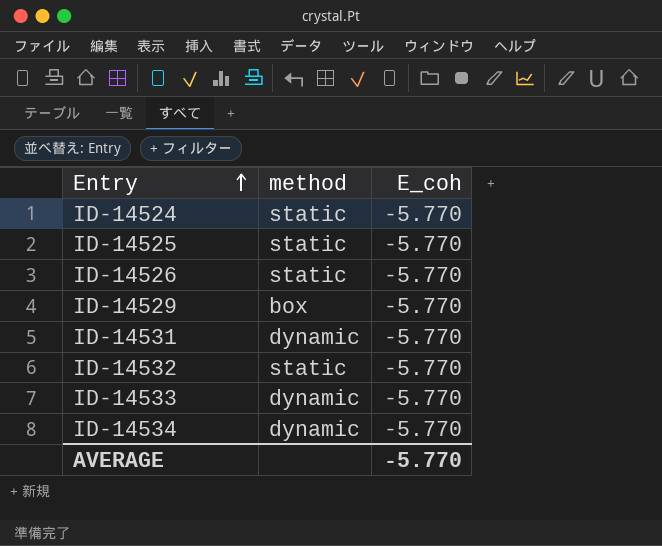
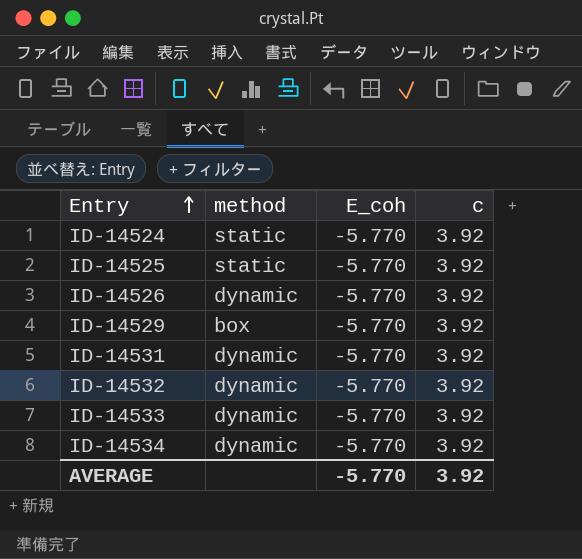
column c | position: none -> 4
ID-14526 | method: static -> dynamic
ID-14532 | method: static -> dynamic

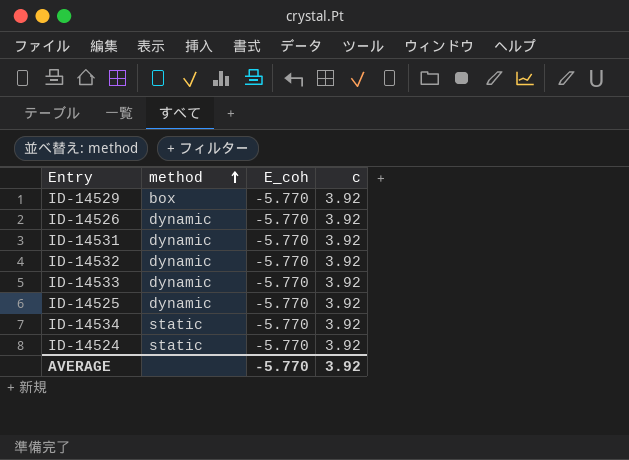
row order: Entry ascending -> method ascending
ID-14525 | method: static -> dynamic
ID-14534 | method: dynamic -> static

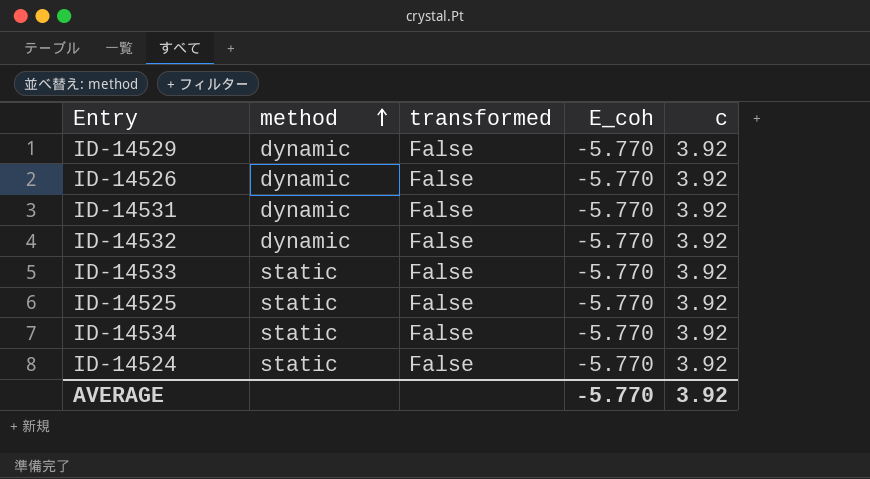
column transformed | position: none -> 3
ID-14529 | method: box -> dynamic
ID-14533 | method: dynamic -> static
ID-14525 | method: dynamic -> static

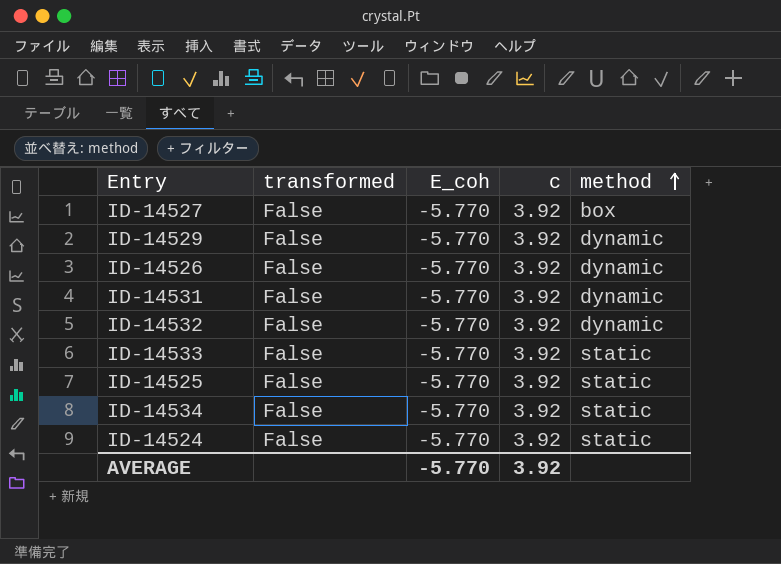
column method | position: 2 -> 5
row ID-14527: none -> False | -5.770 | 3.92 | box

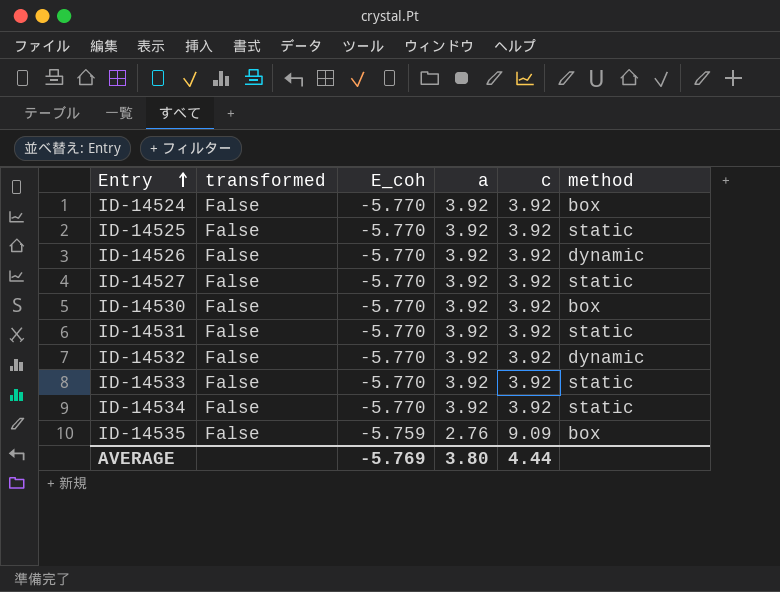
row order: method ascending -> Entry ascending
column a | position: none -> 4
row ID-14529: False | -5.770 | 3.92 | dynamic -> none
ID-14524 | method: static -> box
ID-14527 | method: box -> static
row ID-14530: none -> False | -5.770 | 3.92 | 3.92 | box
ID-14531 | method: dynamic -> static
row ID-14535: none -> False | -5.759 | 2.76 | 9.09 | box
AVERAGE | E_coh: -5.770 -> -5.769
AVERAGE | c: 3.92 -> 4.44

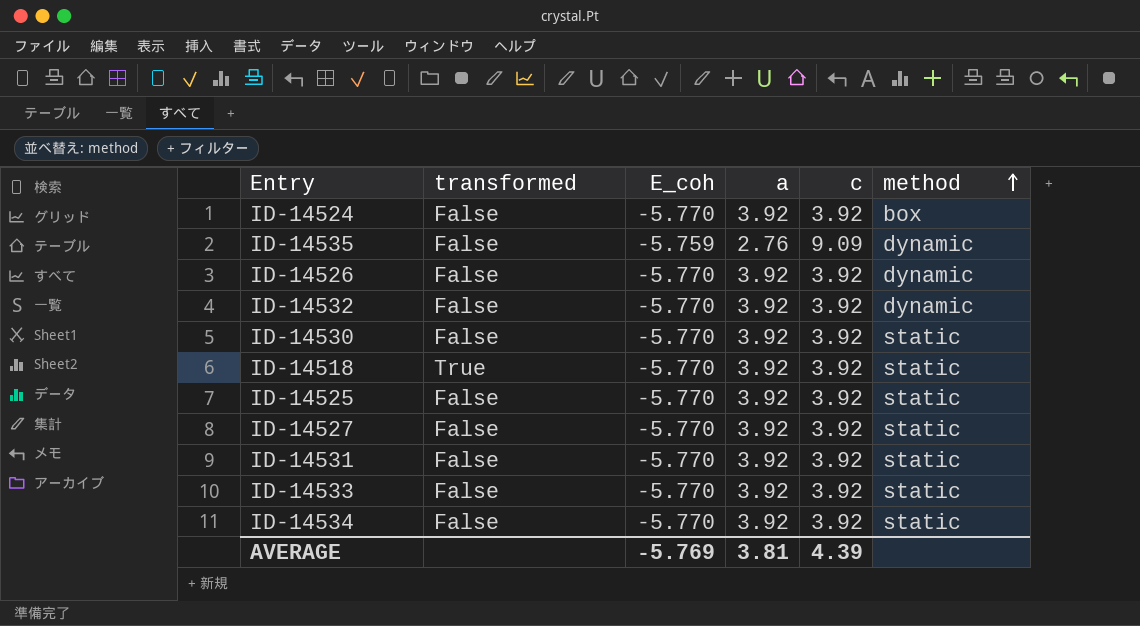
row order: Entry ascending -> method ascending
ID-14535 | method: box -> dynamic
ID-14530 | method: box -> static
row ID-14518: none -> True | -5.770 | 3.92 | 3.92 | static
AVERAGE | a: 3.80 -> 3.81
AVERAGE | c: 4.44 -> 4.39

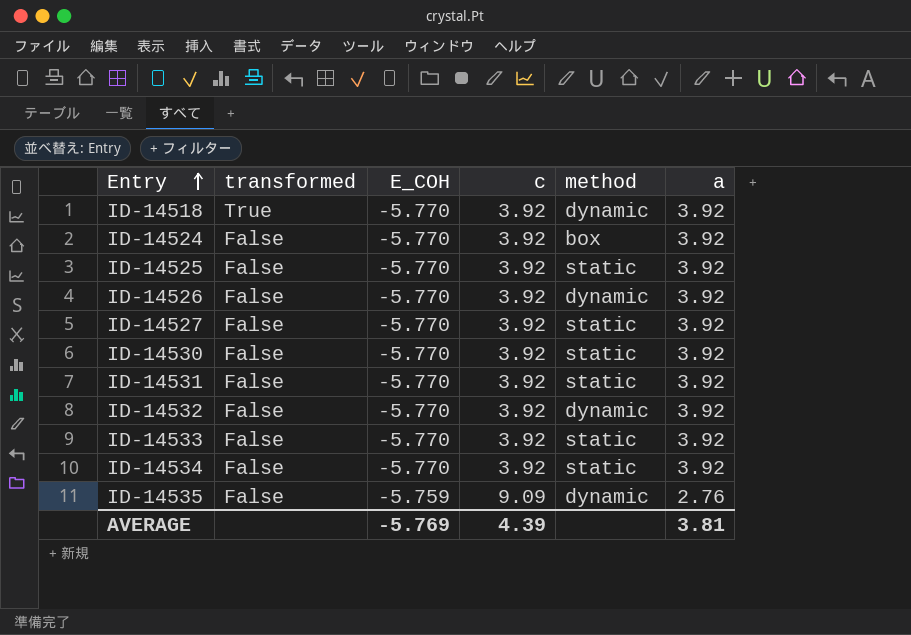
row order: method ascending -> Entry ascending
column name: E_coh -> E_COH
column a | position: 4 -> 6
ID-14518 | method: static -> dynamic

